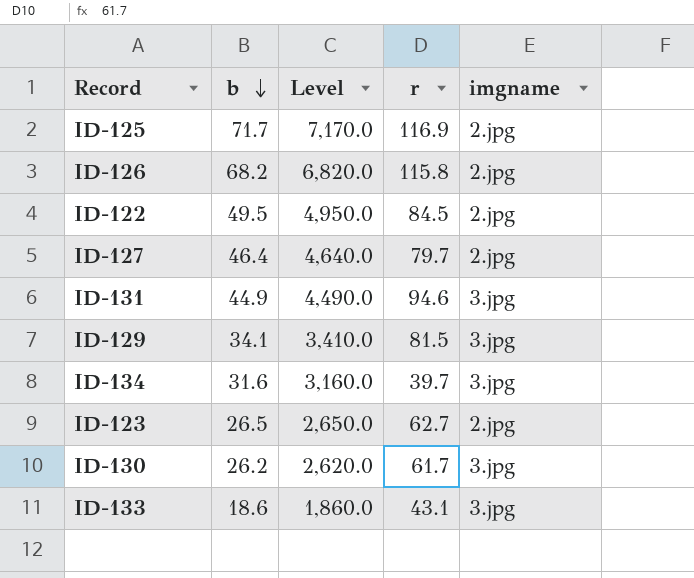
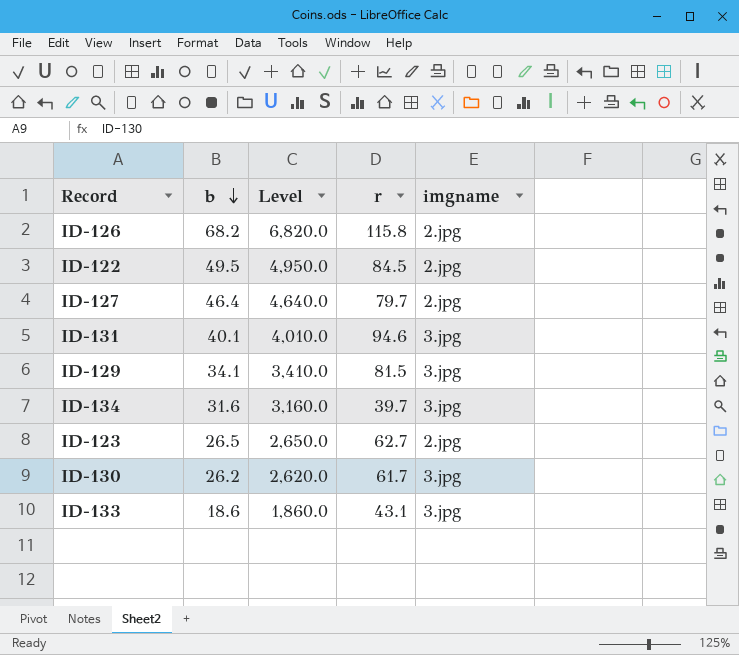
row ID-125: 71.7 | 7,170.0 | 116.9 | 2.jpg -> none
ID-131 | b: 44.9 -> 40.1
ID-131 | Level: 4,490.0 -> 4,010.0

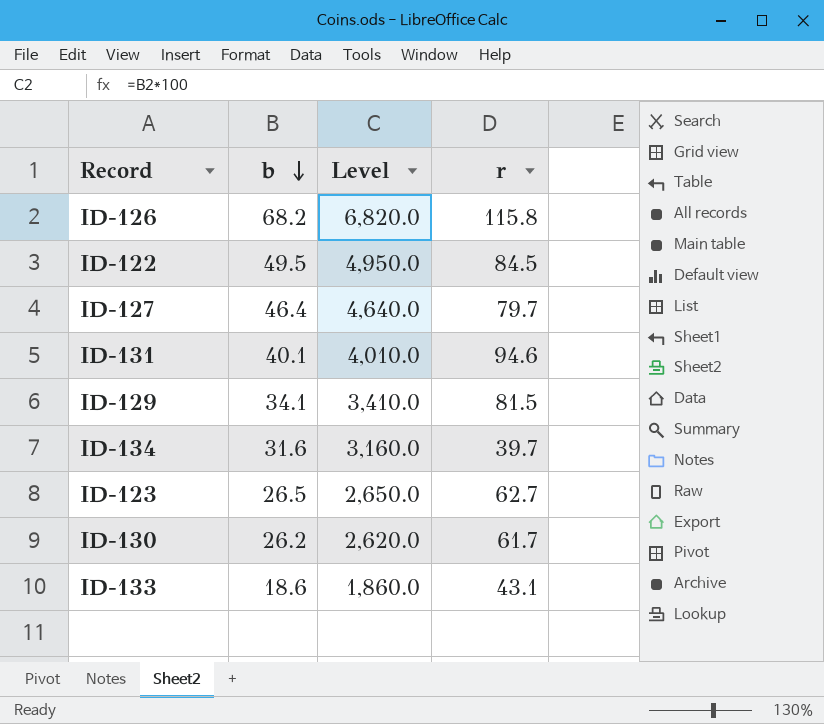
column imgname | position: 5 -> none

